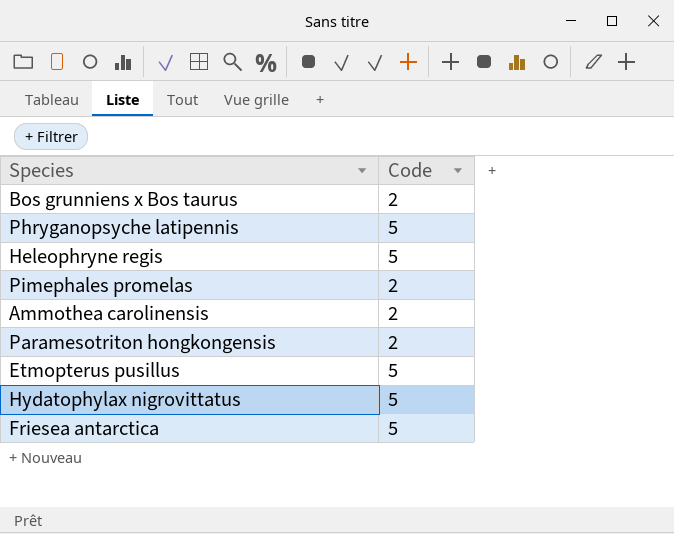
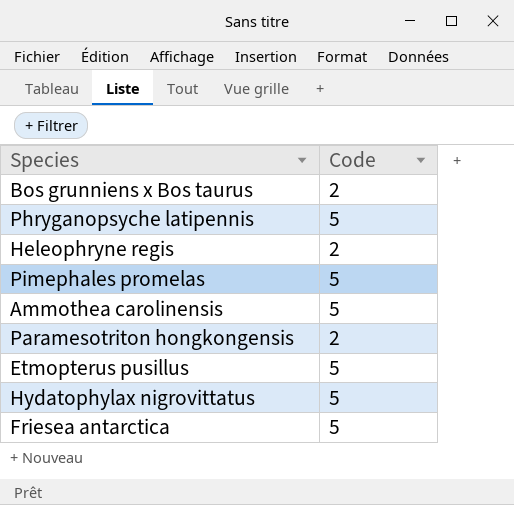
Heleophryne regis | Code: 5 -> 2
Pimephales promelas | Code: 2 -> 5
Ammothea carolinensis | Code: 2 -> 5

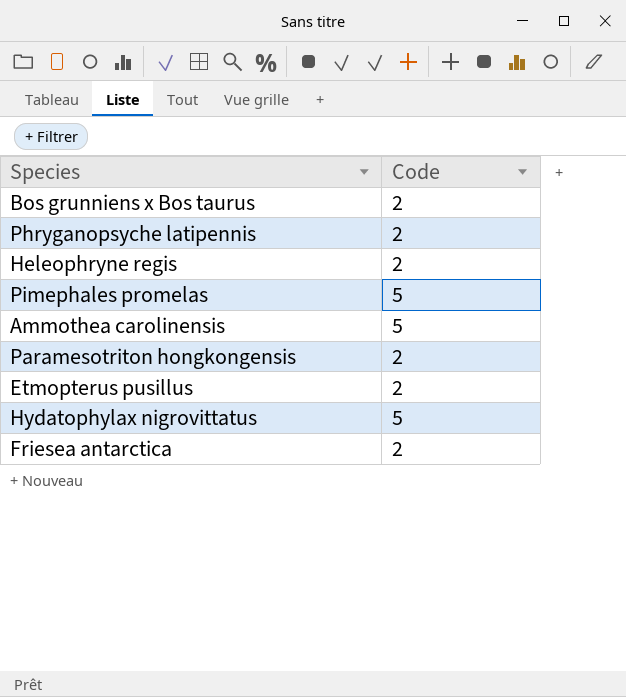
Phryganopsyche latipennis | Code: 5 -> 2
Etmopterus pusillus | Code: 5 -> 2
Friesea antarctica | Code: 5 -> 2

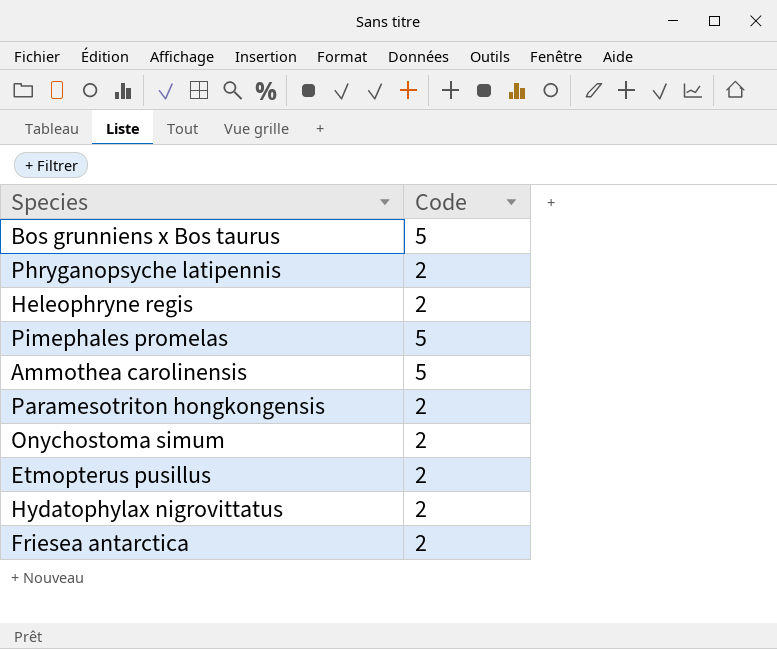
Bos grunniens x Bos taurus | Code: 2 -> 5
row Onychostoma simum: none -> 2
Hydatophylax nigrovittatus | Code: 5 -> 2

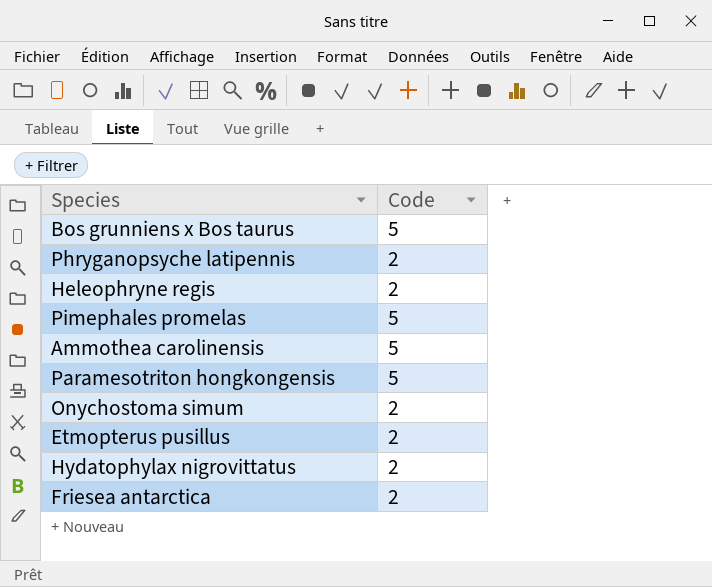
Paramesotriton hongkongensis | Code: 2 -> 5

